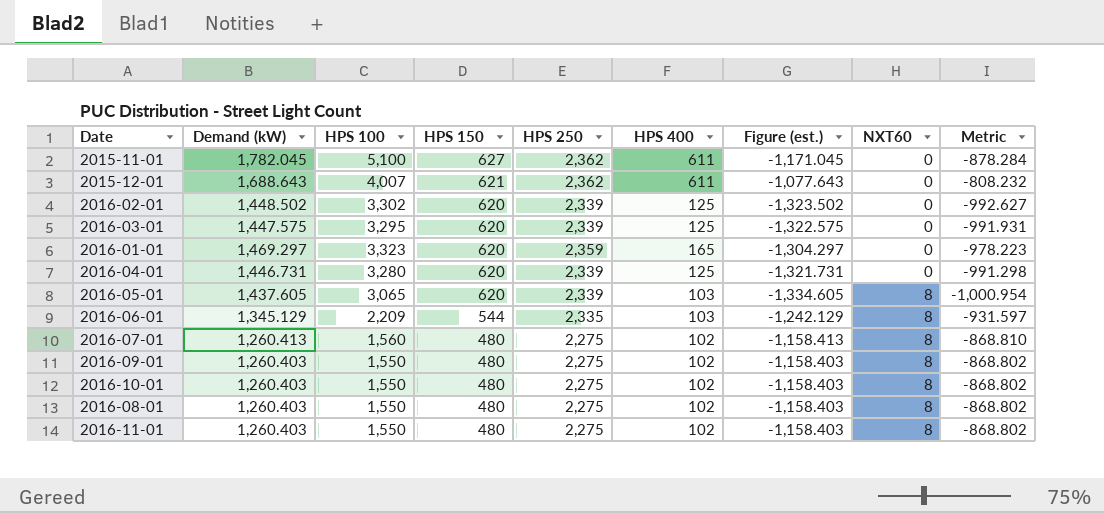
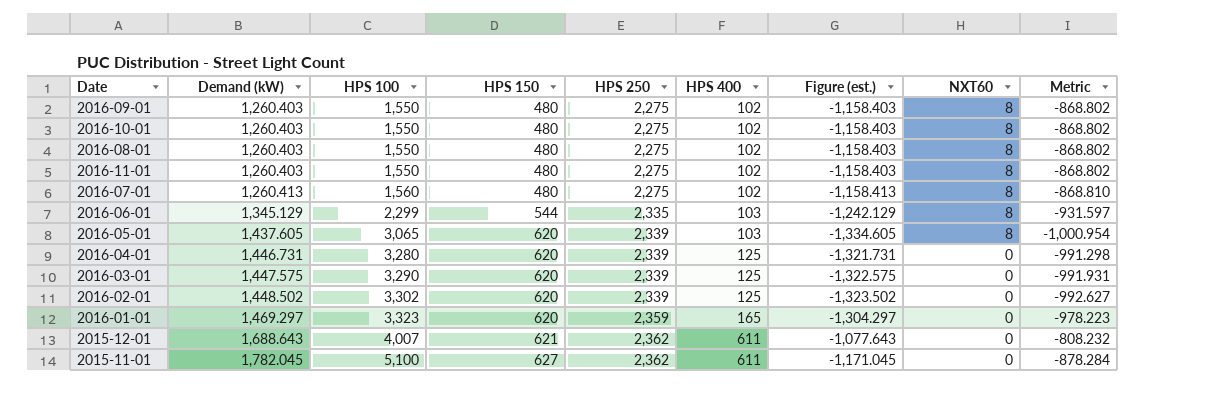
row order: HPS 150 descending -> Demand (kW) ascending
2016-06-01 | HPS 100: 2,209 -> 2,299
2016-03-01 | HPS 100: 3,295 -> 3,290

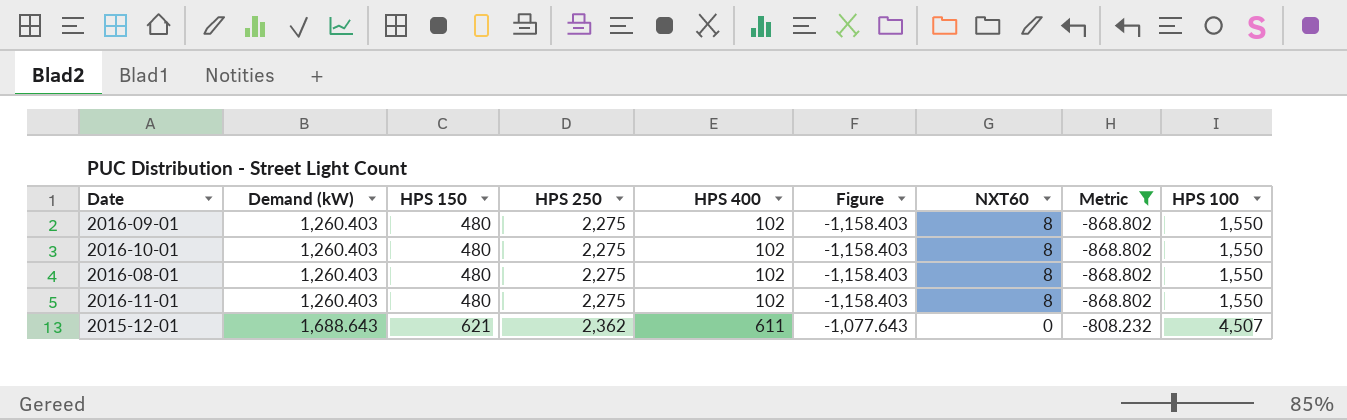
filter: none -> Metric >= -868.802
column name: Figure (est.) -> Figure
column HPS 100 | position: 3 -> 9
2015-12-01 | HPS 100: 4,007 -> 4,507

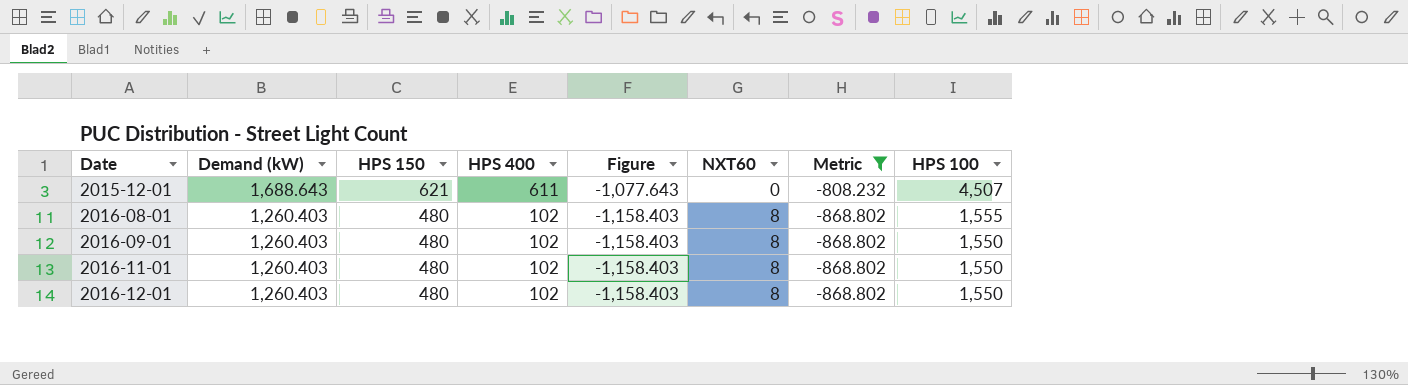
row order: Demand (kW) ascending -> Date ascending
column HPS 250 | position: 4 -> none
row 2016-10-01: 1,260.403 | 480 | 2,275 | 102 | -1,158.403 | 8 | -868.802 | 1,550 -> none
2016-08-01 | HPS 100: 1,550 -> 1,555
row 2016-12-01: none -> 1,260.403 | 480 | 102 | -1,158.403 | 8 | -868.802 | 1,550

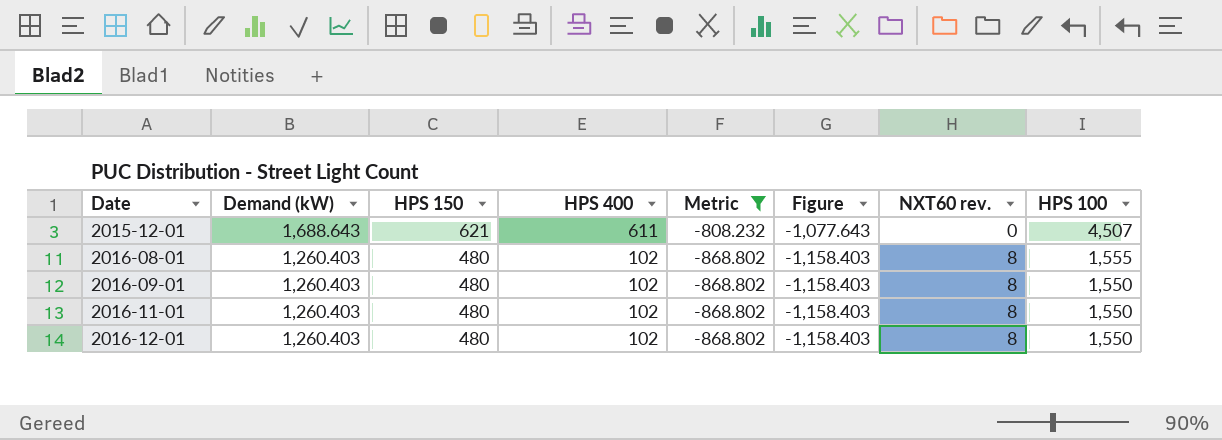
column Metric | position: 7 -> 5
column name: NXT60 -> NXT60 rev.

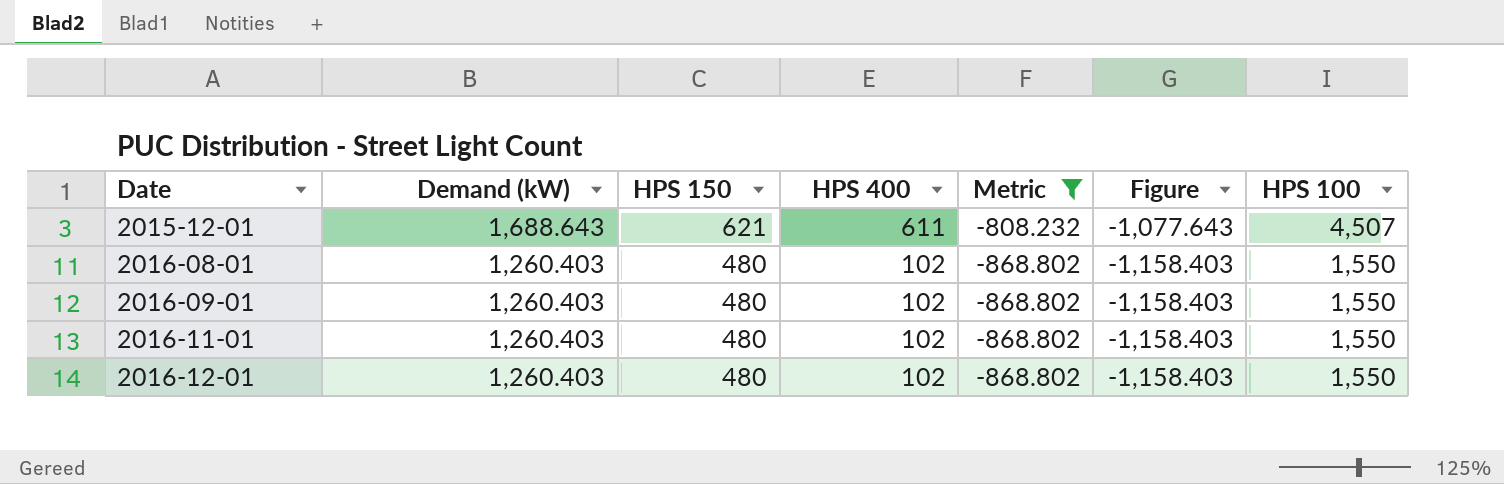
column NXT60 rev. | position: 7 -> none
2016-08-01 | HPS 100: 1,555 -> 1,550

